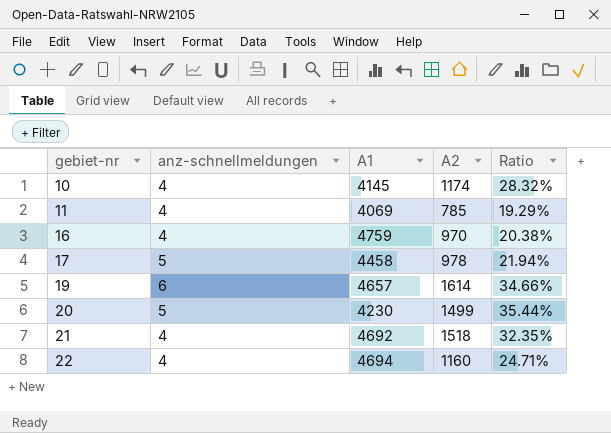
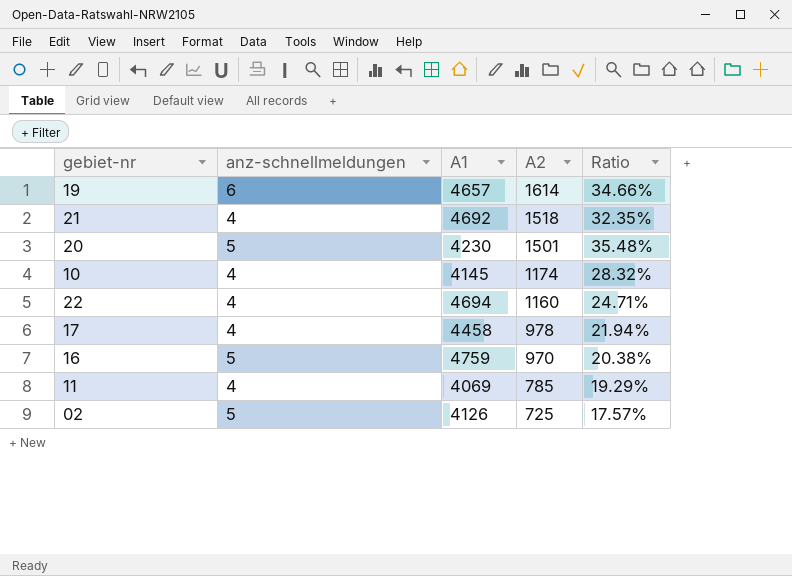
row order: gebiet-nr ascending -> A2 descending
20 | A2: 1499 -> 1501
20 | Ratio: 35.44% -> 35.48%
17 | anz-schnellmeldungen: 5 -> 4
16 | anz-schnellmeldungen: 4 -> 5
row 02: none -> 5 | 4126 | 725 | 17.57%

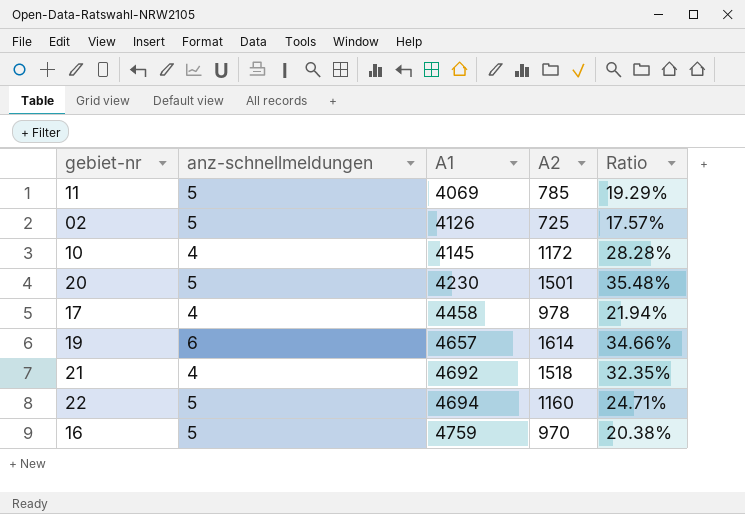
row order: A2 descending -> A1 ascending
11 | anz-schnellmeldungen: 4 -> 5
10 | A2: 1174 -> 1172
10 | Ratio: 28.32% -> 28.28%
22 | anz-schnellmeldungen: 4 -> 5

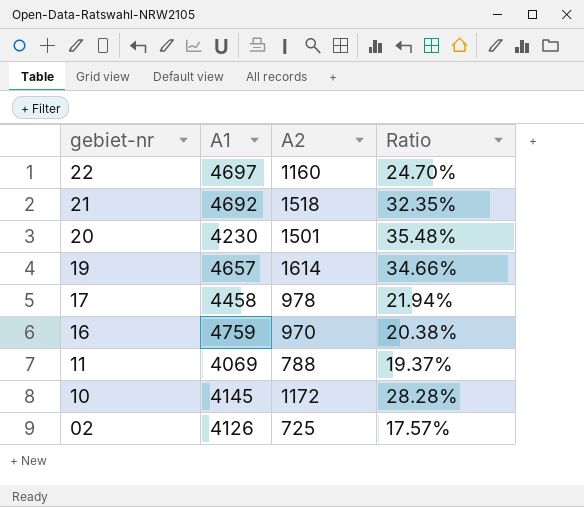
row order: A1 ascending -> gebiet-nr descending
column anz-schnellmeldungen | position: 2 -> none
22 | A1: 4694 -> 4697
22 | Ratio: 24.71% -> 24.70%
11 | A2: 785 -> 788
11 | Ratio: 19.29% -> 19.37%

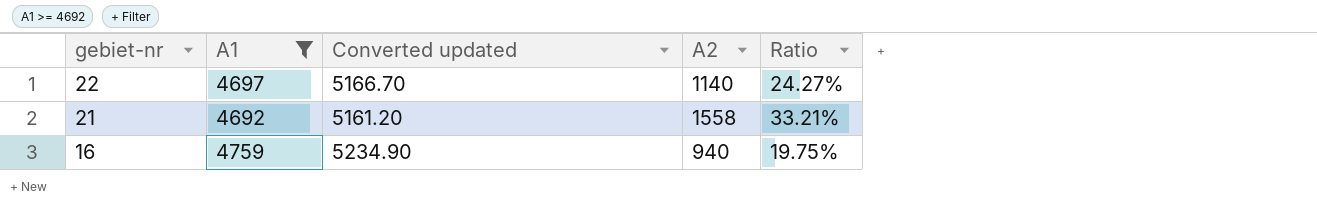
filter: none -> A1 >= 4692
column Converted updated | formula: none -> [A1] * 1.1
22 | A2: 1160 -> 1140
22 | Ratio: 24.70% -> 24.27%
21 | A2: 1518 -> 1558
21 | Ratio: 32.35% -> 33.21%
16 | A2: 970 -> 940
16 | Ratio: 20.38% -> 19.75%

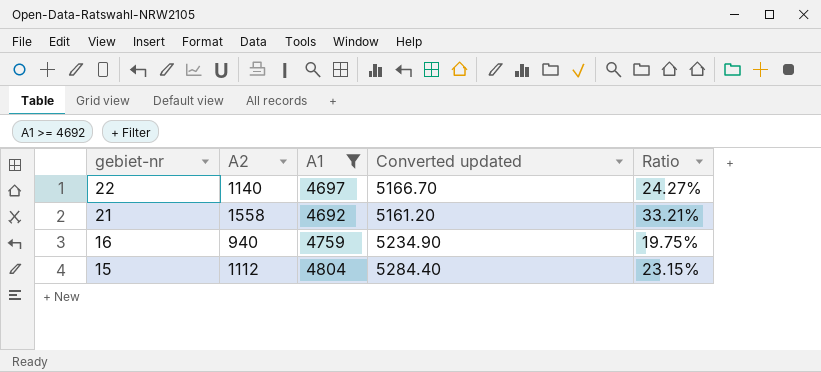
column A2 | position: 4 -> 2
row 15: none -> 1112 | 4804 | 5284.40 | 23.15%

